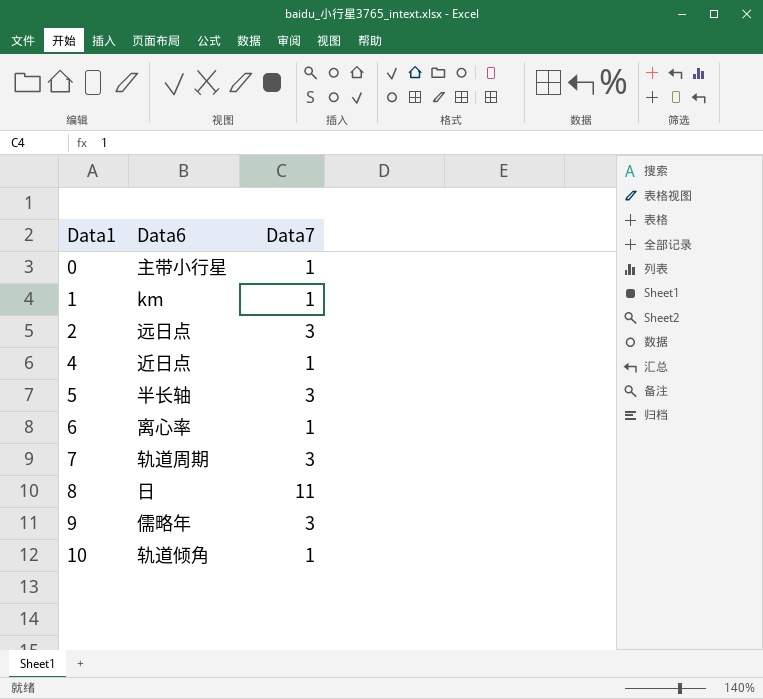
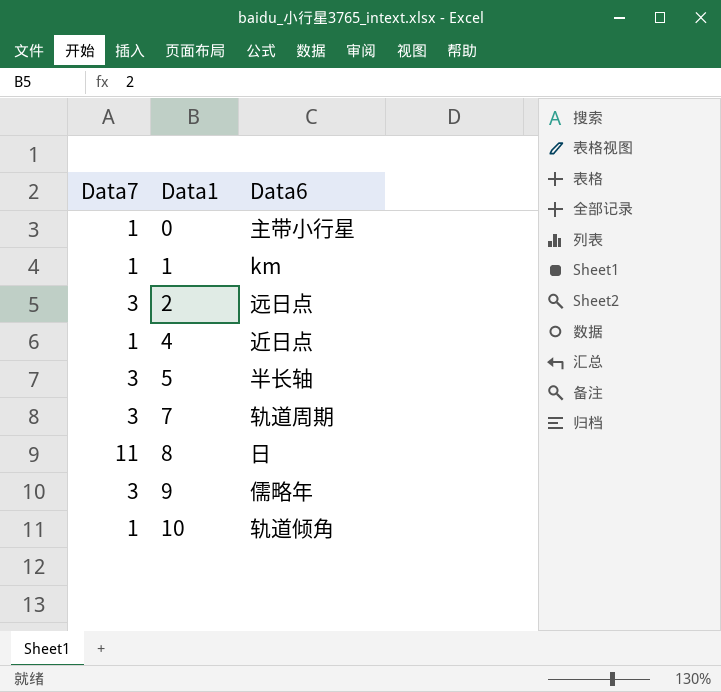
column Data7 | position: 3 -> 1
row 6: 离心率 | 1 -> none

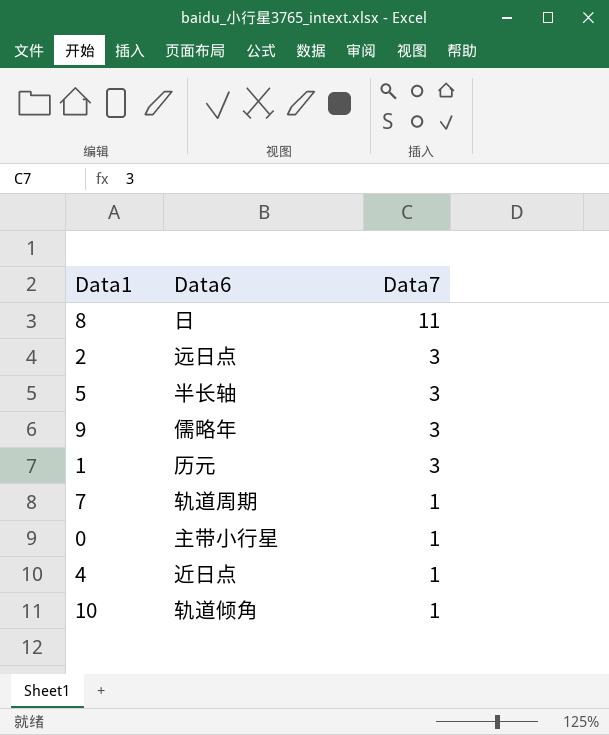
row order: Data1 ascending -> Data7 descending
column Data7 | position: 1 -> 3
1 | Data6: km -> 历元
1 | Data7: 1 -> 3
7 | Data7: 3 -> 1

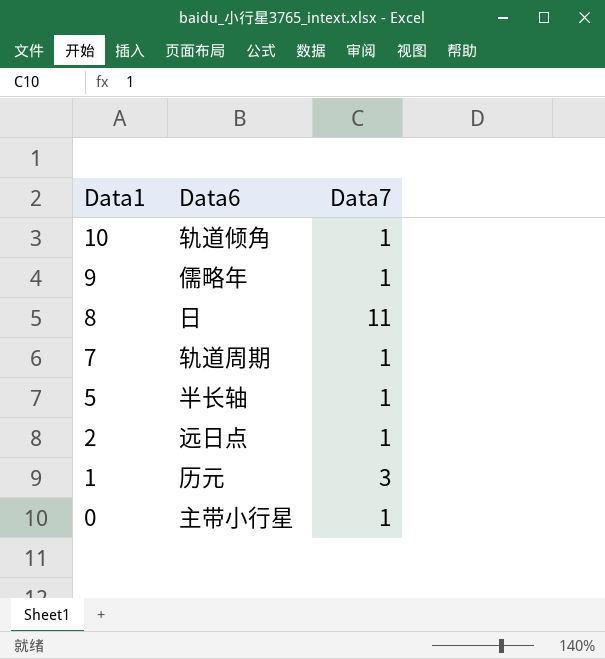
row order: Data7 descending -> Data1 descending
row 4: 近日点 | 1 -> none
9 | Data7: 3 -> 1
5 | Data7: 3 -> 1
2 | Data7: 3 -> 1

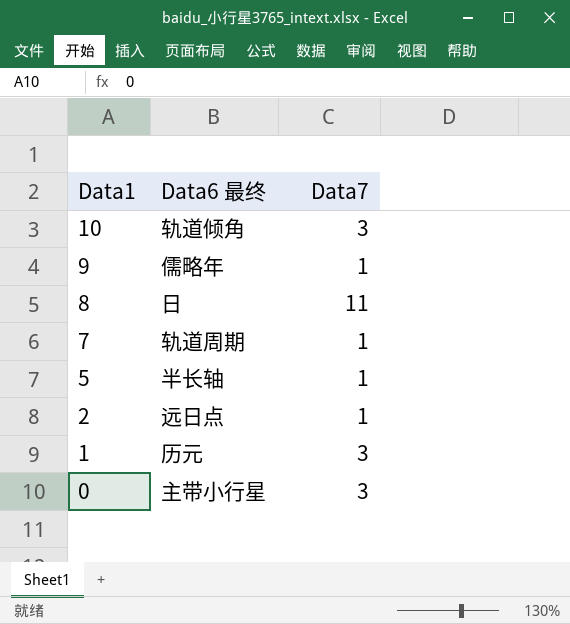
column name: Data6 -> Data6 最终
10 | Data7: 1 -> 3
0 | Data7: 1 -> 3

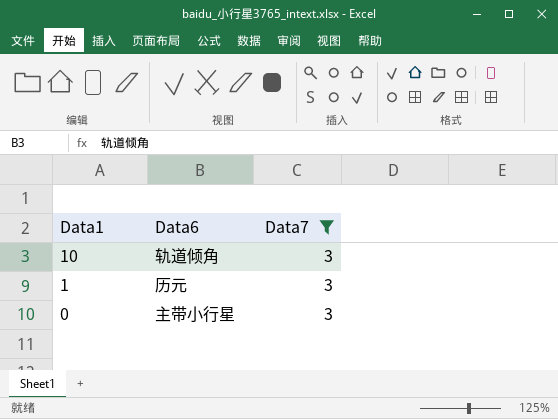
filter: none -> Data7 = 3
column name: Data6 最终 -> Data6

